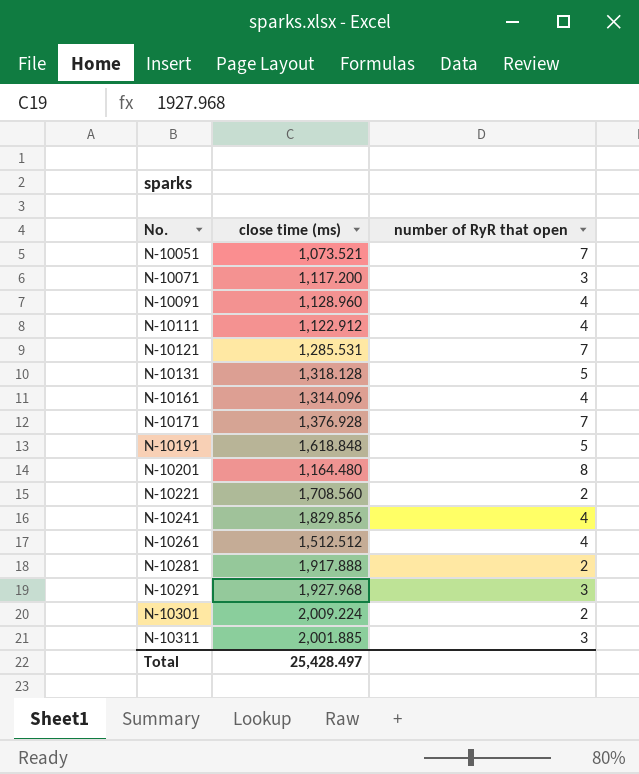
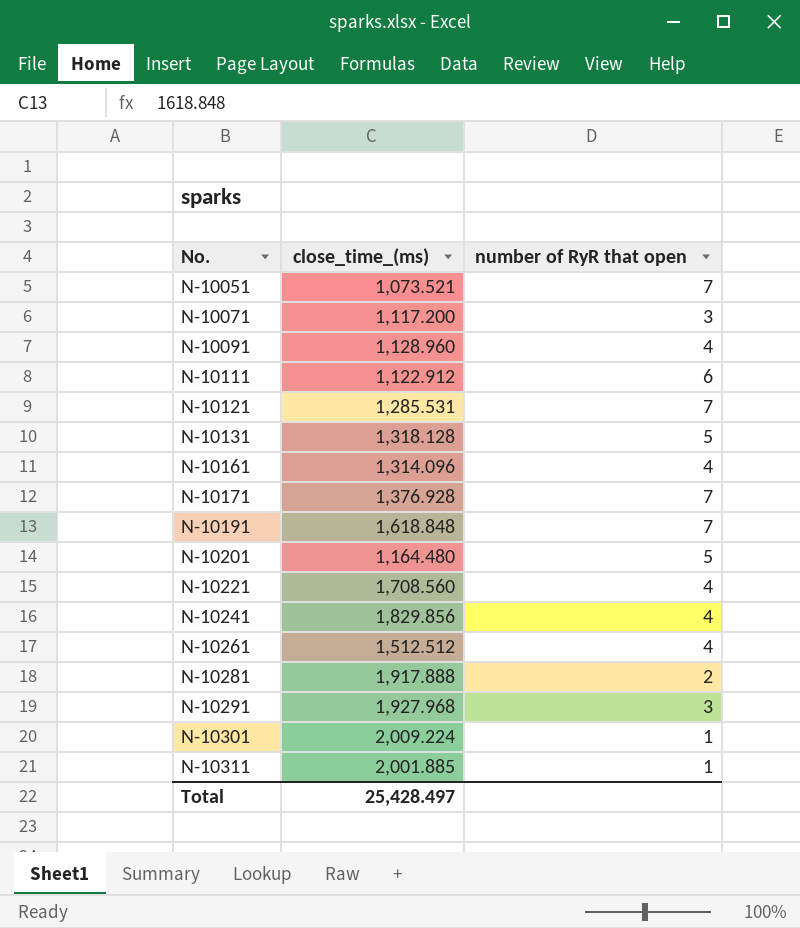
column name: close time (ms) -> close_time_(ms)
N-10111 | number of RyR that open: 4 -> 6
N-10191 | number of RyR that open: 5 -> 7
N-10201 | number of RyR that open: 8 -> 5
N-10221 | number of RyR that open: 2 -> 4
N-10301 | number of RyR that open: 2 -> 1
N-10311 | number of RyR that open: 3 -> 1

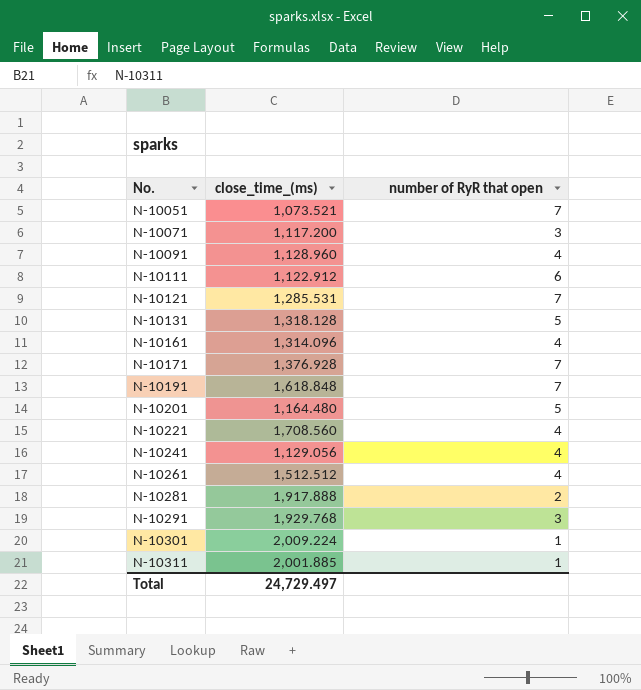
N-10241 | close_time_(ms): 1,829.856 -> 1,129.056
N-10291 | close_time_(ms): 1,927.968 -> 1,929.768
Total | close_time_(ms): 25,428.497 -> 24,729.497

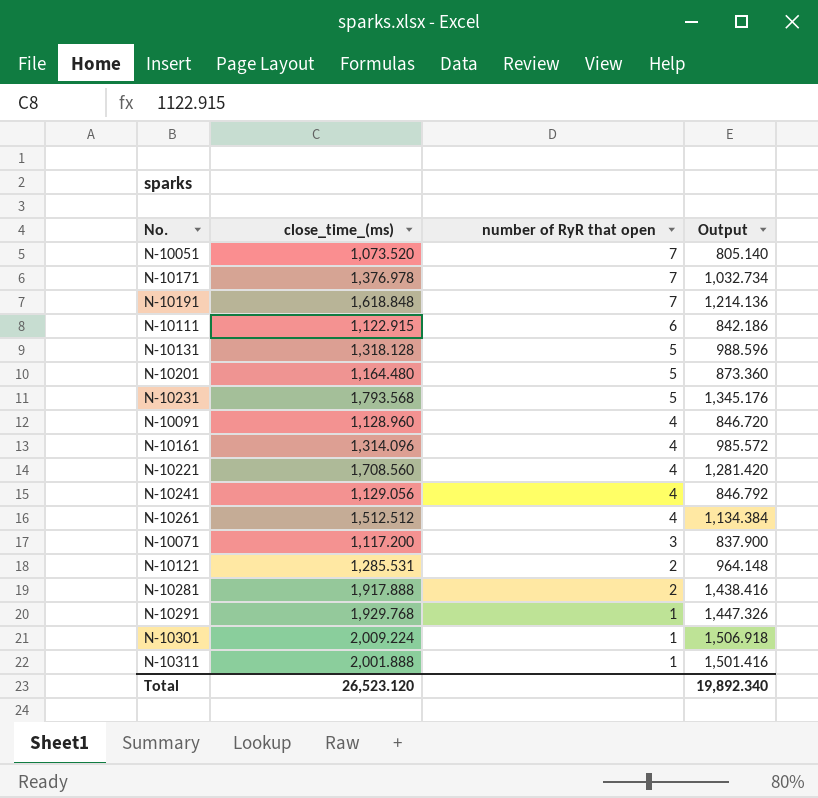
row order: No. ascending -> number of RyR that open descending
column Output | formula: none -> [close_time_(ms)] * 0.75
N-10051 | close_time_(ms): 1,073.521 -> 1,073.520
N-10171 | close_time_(ms): 1,376.928 -> 1,376.978
N-10111 | close_time_(ms): 1,122.912 -> 1,122.915
row N-10231: none -> 1,793.568 | 5 | 1,345.176
N-10121 | number of RyR that open: 7 -> 2
N-10291 | number of RyR that open: 3 -> 1
N-10311 | close_time_(ms): 2,001.885 -> 2,001.888
Total | close_time_(ms): 24,729.497 -> 26,523.120

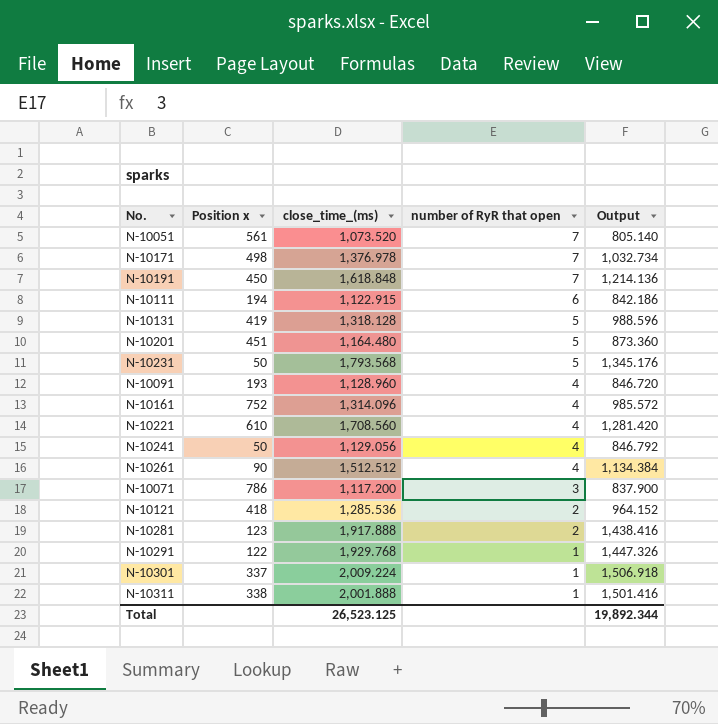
column Position x | position: none -> 2
N-10121 | close_time_(ms): 1,285.531 -> 1,285.536
N-10121 | Output: 964.148 -> 964.152
Total | close_time_(ms): 26,523.120 -> 26,523.125
Total | Output: 19,892.340 -> 19,892.344

